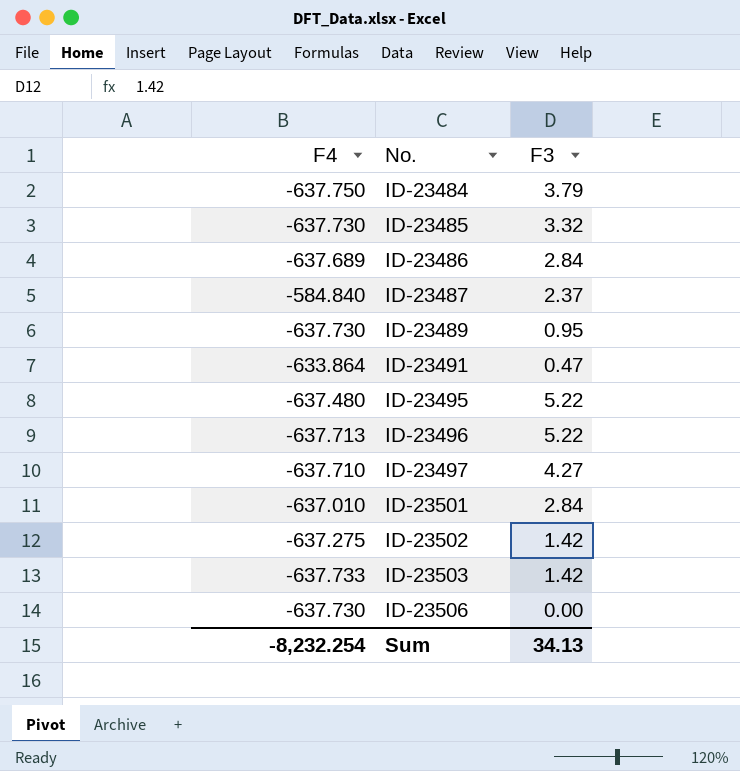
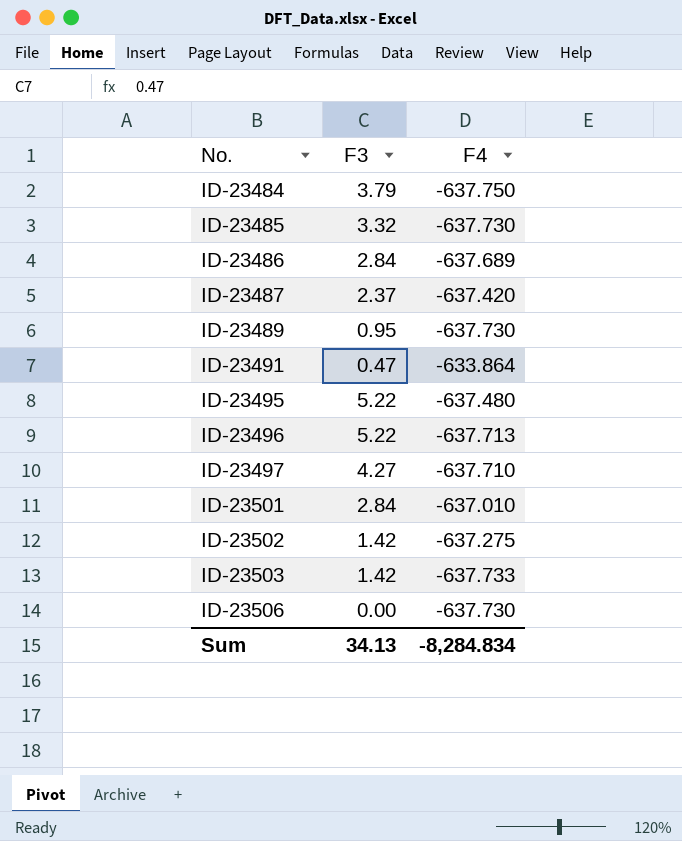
column F4 | position: 1 -> 3
ID-23487 | F4: -584.840 -> -637.420
Sum | F4: -8,232.254 -> -8,284.834

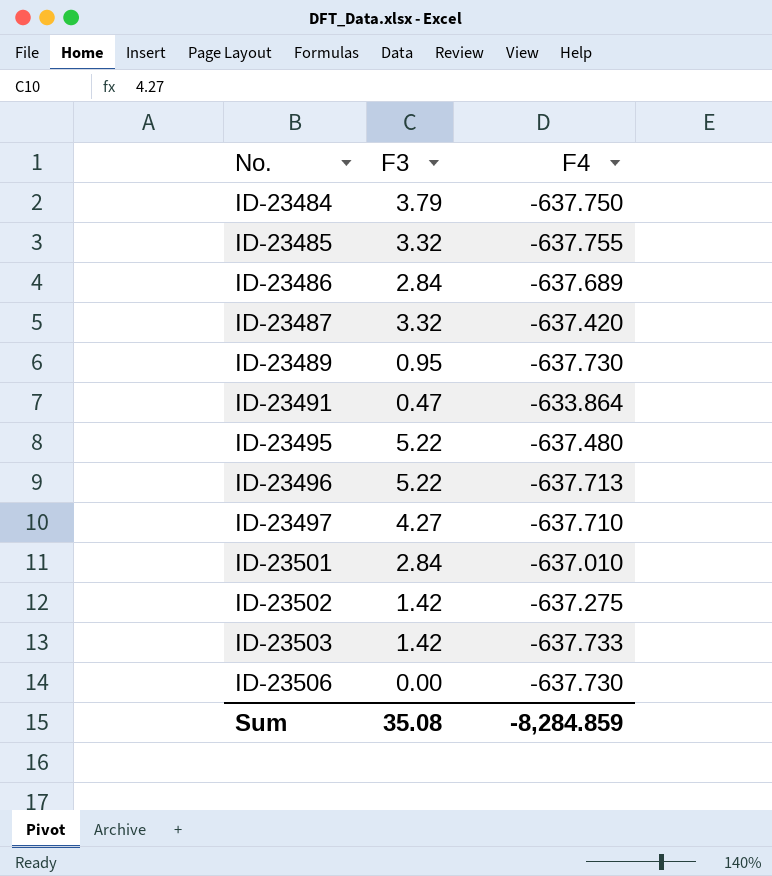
ID-23485 | F4: -637.730 -> -637.755
ID-23487 | F3: 2.37 -> 3.32
Sum | F3: 34.13 -> 35.08
Sum | F4: -8,284.834 -> -8,284.859

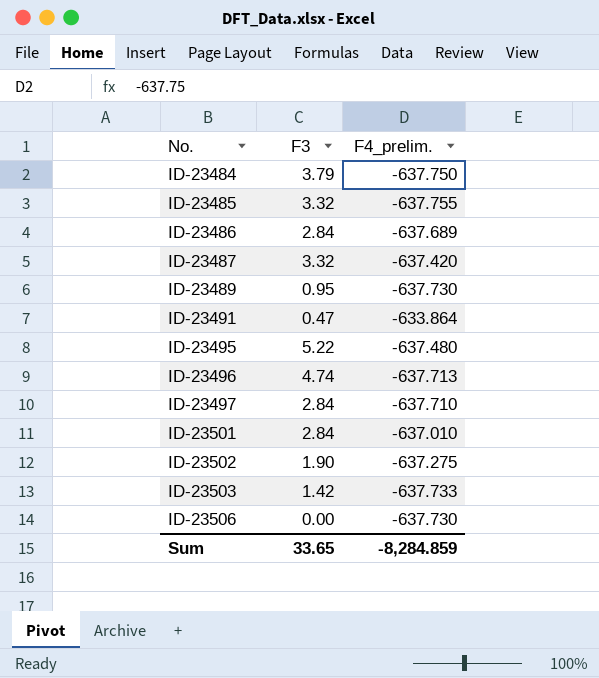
column name: F4 -> F4_prelim.
ID-23496 | F3: 5.22 -> 4.74
ID-23497 | F3: 4.27 -> 2.84
ID-23502 | F3: 1.42 -> 1.90
Sum | F3: 35.08 -> 33.65

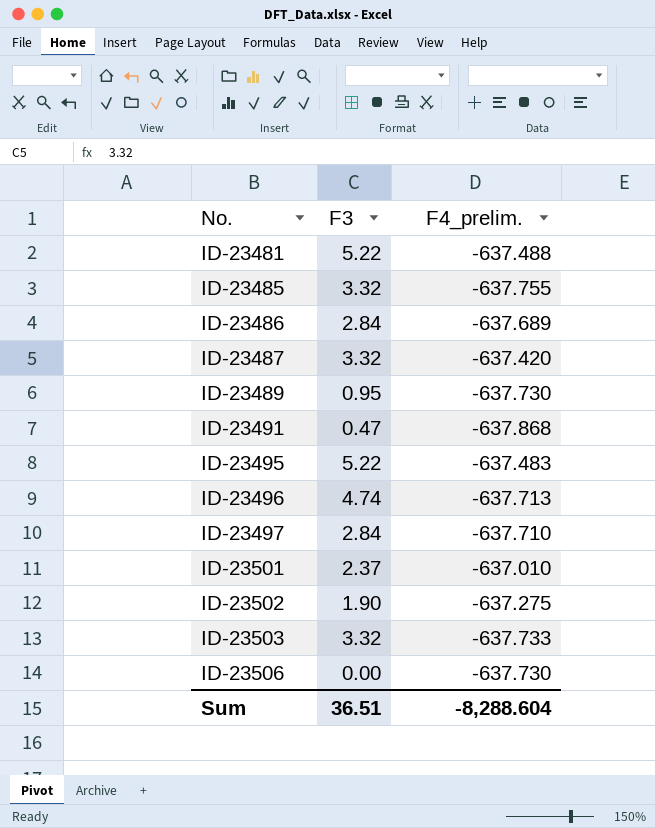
row ID-23484: 3.79 | -637.750 -> none
row ID-23481: none -> 5.22 | -637.488
ID-23491 | F4_prelim.: -633.864 -> -637.868
ID-23495 | F4_prelim.: -637.480 -> -637.483
ID-23501 | F3: 2.84 -> 2.37
ID-23503 | F3: 1.42 -> 3.32
Sum | F3: 33.65 -> 36.51
Sum | F4_prelim.: -8,284.859 -> -8,288.604

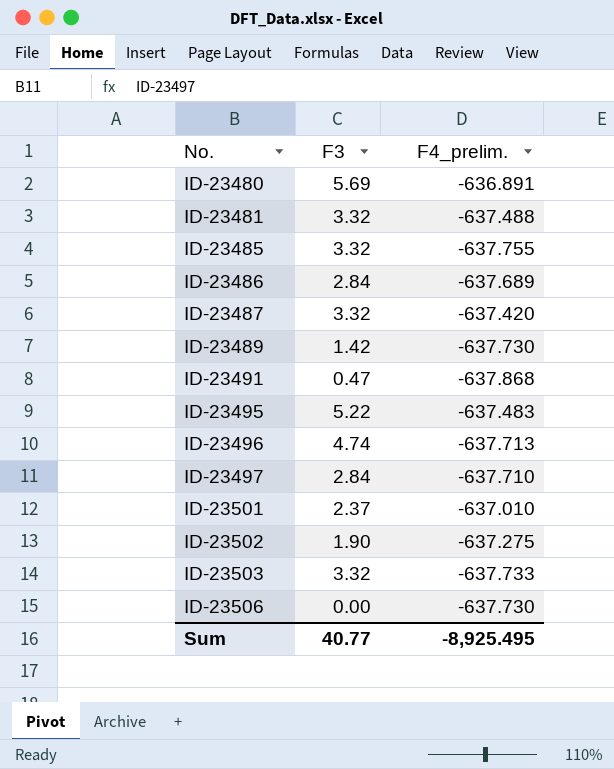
row ID-23480: none -> 5.69 | -636.891
ID-23481 | F3: 5.22 -> 3.32
ID-23489 | F3: 0.95 -> 1.42
Sum | F3: 36.51 -> 40.77
Sum | F4_prelim.: -8,288.604 -> -8,925.495

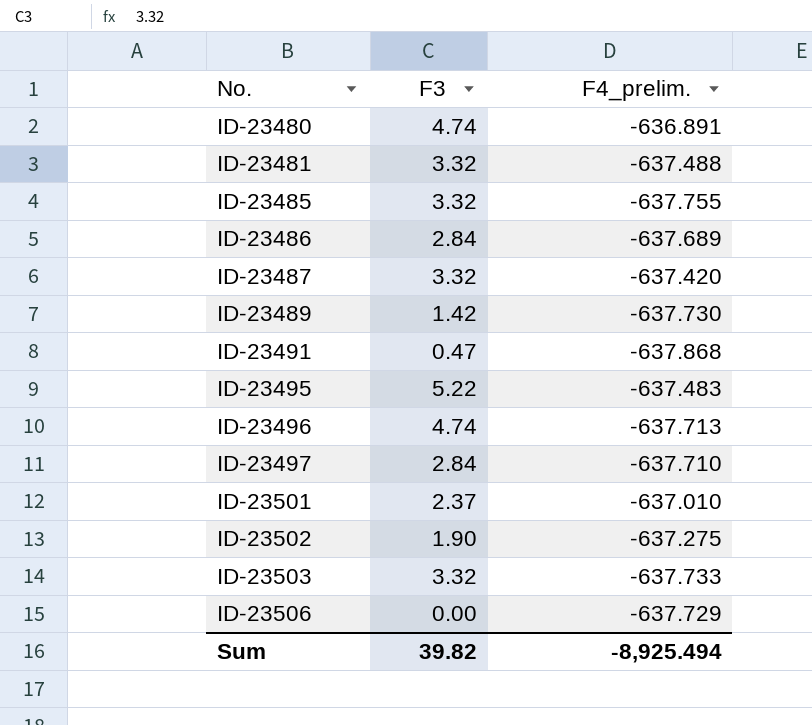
ID-23480 | F3: 5.69 -> 4.74
ID-23506 | F4_prelim.: -637.730 -> -637.729
Sum | F3: 40.77 -> 39.82
Sum | F4_prelim.: -8,925.495 -> -8,925.494

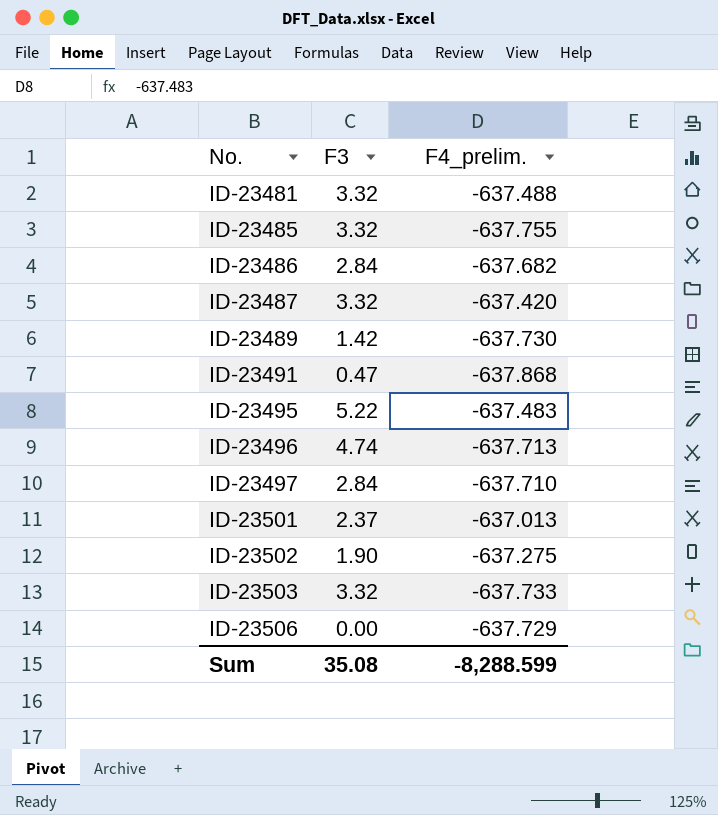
row ID-23480: 4.74 | -636.891 -> none
ID-23486 | F4_prelim.: -637.689 -> -637.682
ID-23501 | F4_prelim.: -637.010 -> -637.013
Sum | F3: 39.82 -> 35.08
Sum | F4_prelim.: -8,925.494 -> -8,288.599

